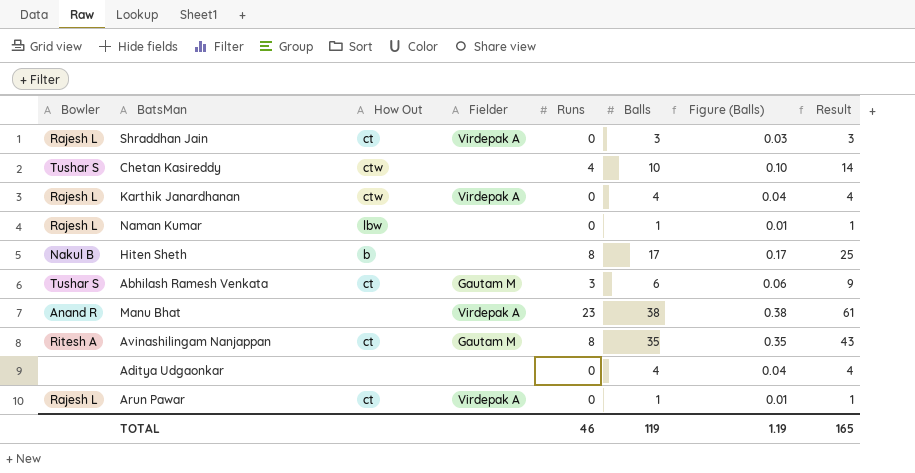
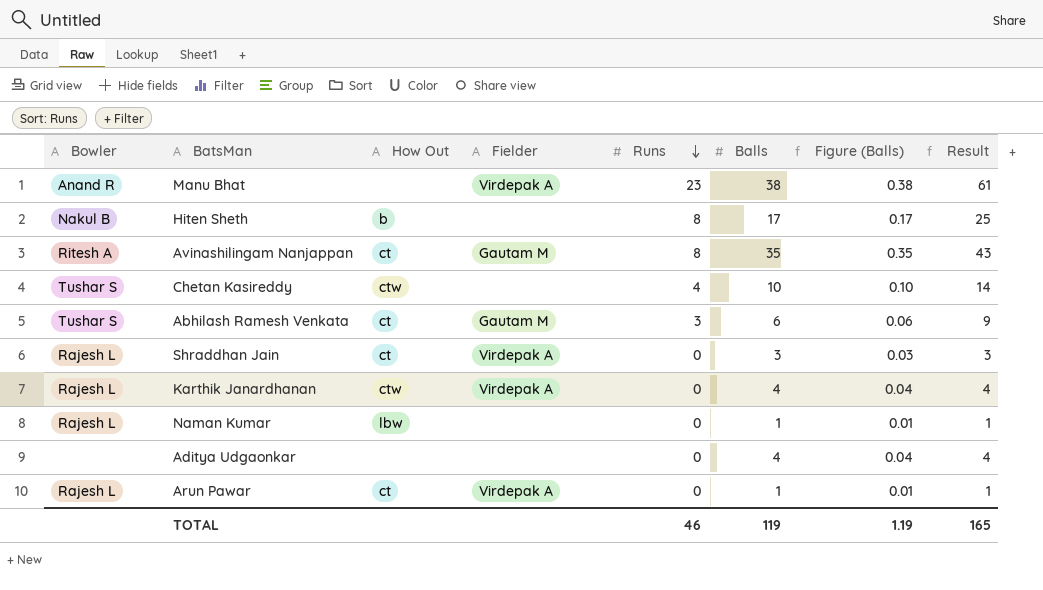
row order: none -> Runs descending

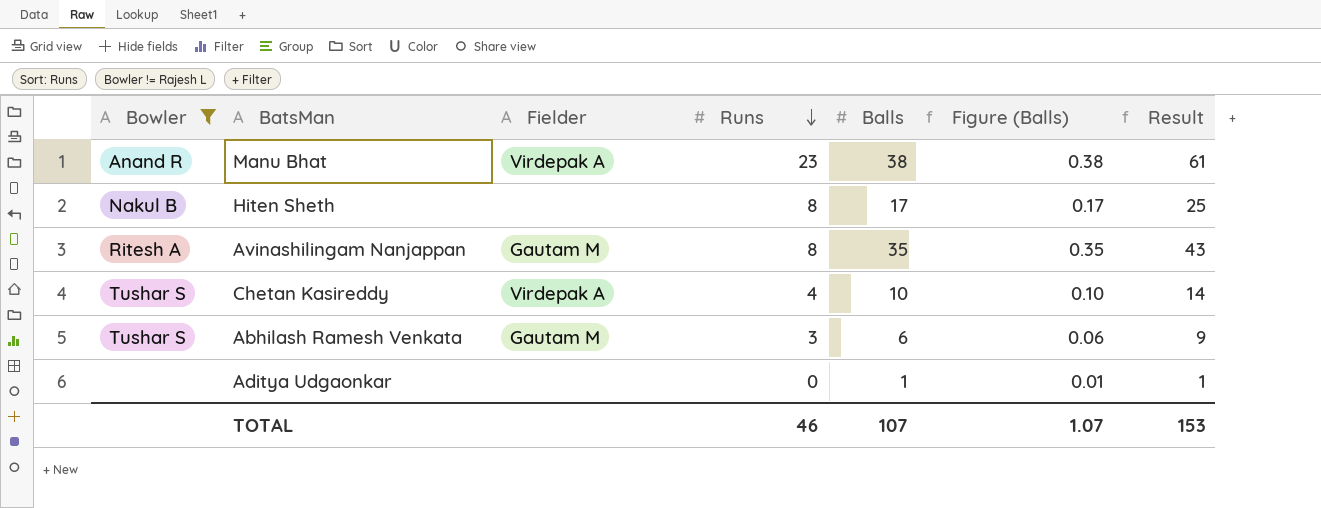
filter: none -> Bowler != Rajesh L
column How Out | position: 3 -> none
Chetan Kasireddy | Fielder: none -> Virdepak A
Aditya Udgaonkar | Balls: 4 -> 1
Aditya Udgaonkar | Figure (Balls): 0.04 -> 0.01
Aditya Udgaonkar | Result: 4 -> 1
TOTAL | Balls: 119 -> 107
TOTAL | Figure (Balls): 1.19 -> 1.07
TOTAL | Result: 165 -> 153

